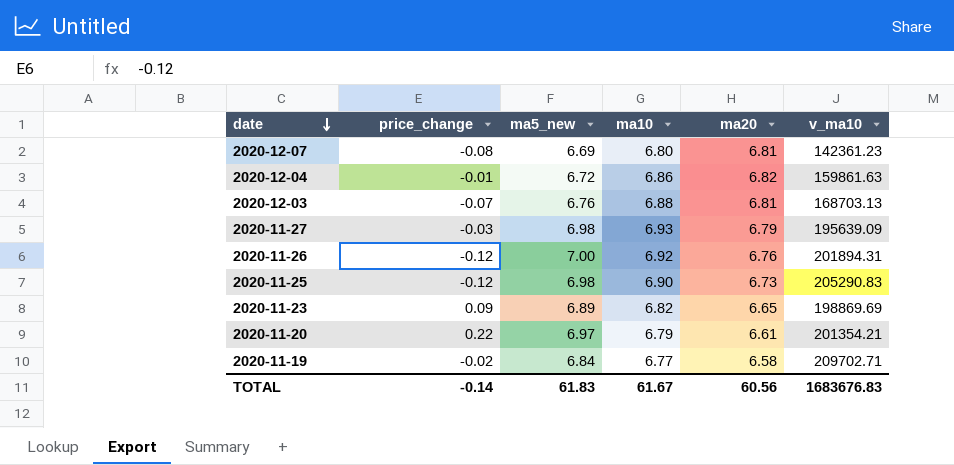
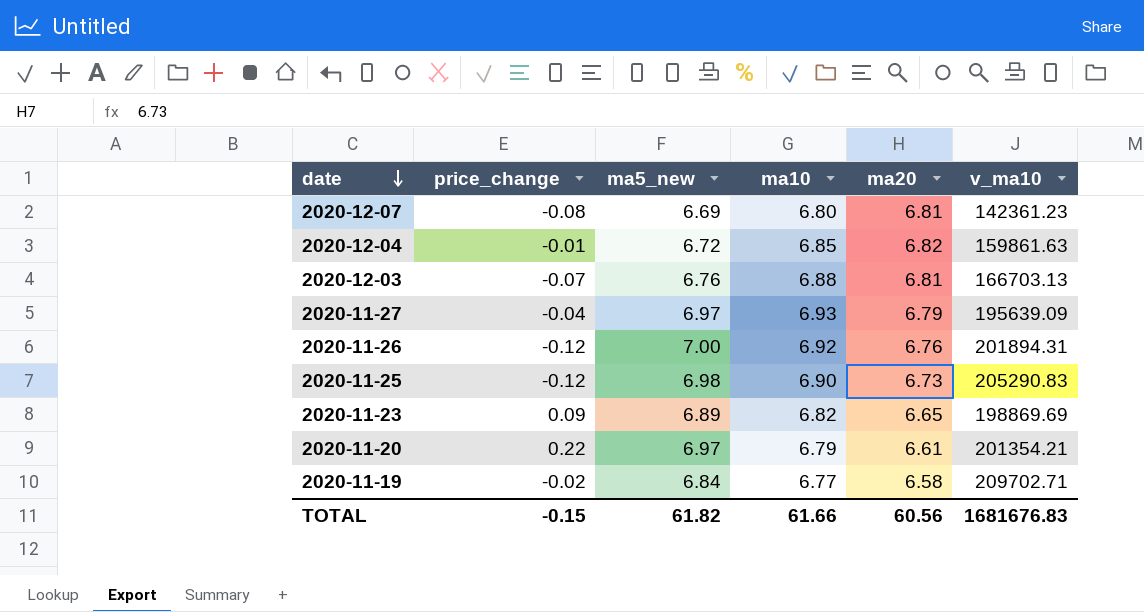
2020-12-04 | ma10: 6.86 -> 6.85
2020-12-03 | v_ma10: 168703.13 -> 166703.13
2020-11-27 | price_change: -0.03 -> -0.04
2020-11-27 | ma5_new: 6.98 -> 6.97
TOTAL | price_change: -0.14 -> -0.15
TOTAL | ma5_new: 61.83 -> 61.82
TOTAL | ma10: 61.67 -> 61.66
TOTAL | v_ma10: 1683676.83 -> 1681676.83

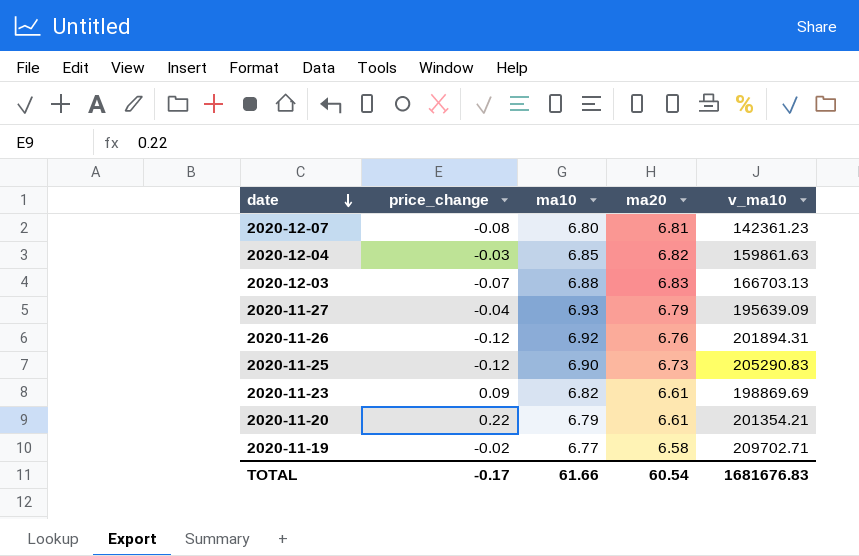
column ma5_new | position: 3 -> none
2020-12-04 | price_change: -0.01 -> -0.03
2020-12-03 | ma20: 6.81 -> 6.83
2020-11-23 | ma20: 6.65 -> 6.61
TOTAL | price_change: -0.15 -> -0.17
TOTAL | ma20: 60.56 -> 60.54

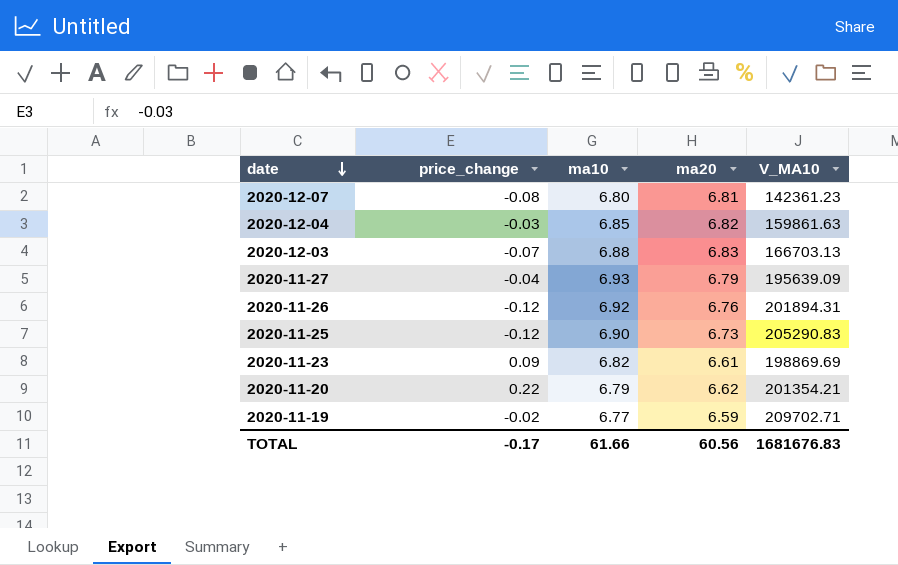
column name: v_ma10 -> V_MA10
2020-11-20 | ma20: 6.61 -> 6.62
2020-11-19 | ma20: 6.58 -> 6.59
TOTAL | ma20: 60.54 -> 60.56

